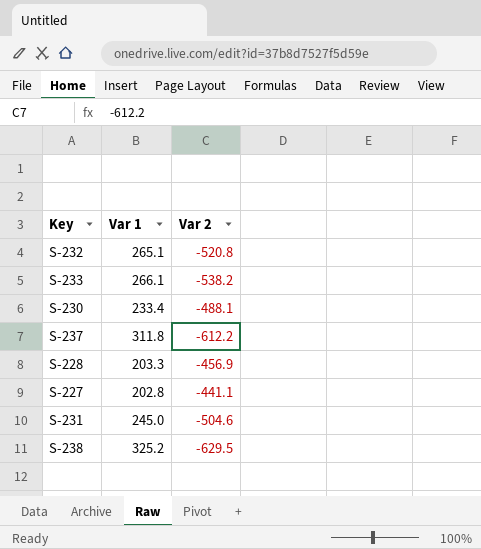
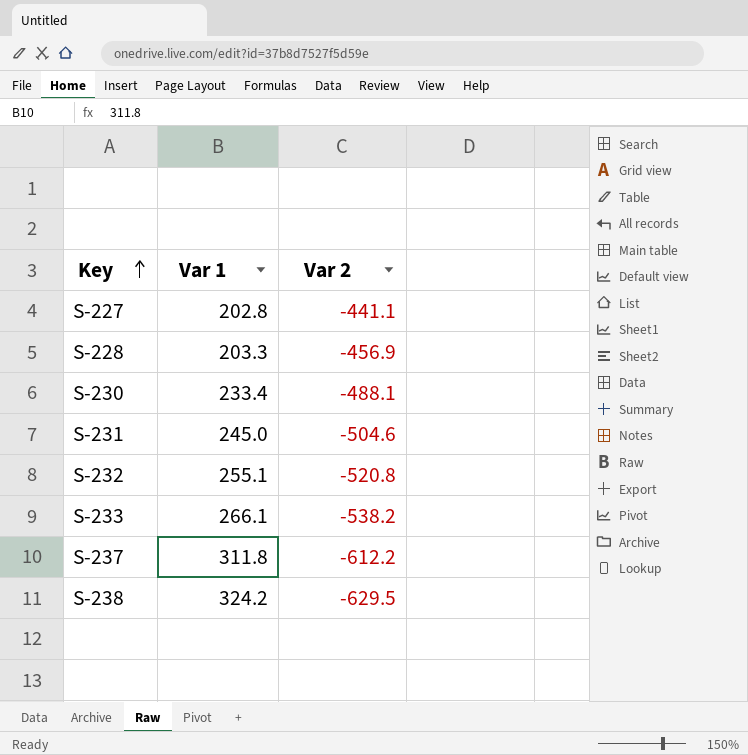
row order: none -> Key ascending
S-232 | Var 1: 265.1 -> 255.1
S-238 | Var 1: 325.2 -> 324.2

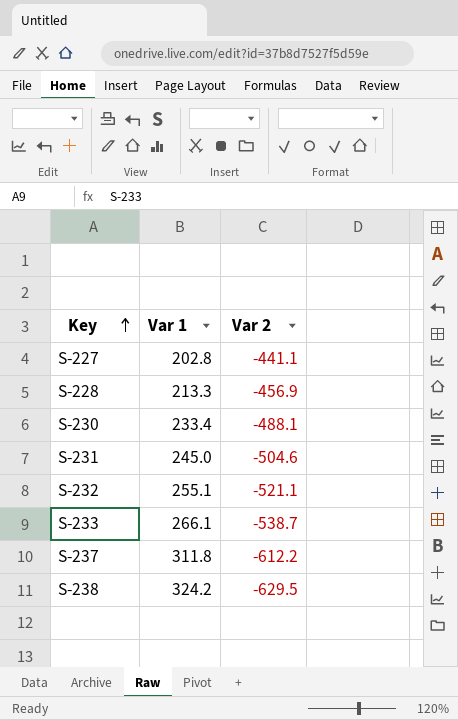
S-228 | Var 1: 203.3 -> 213.3
S-232 | Var 2: -520.8 -> -521.1
S-233 | Var 2: -538.2 -> -538.7

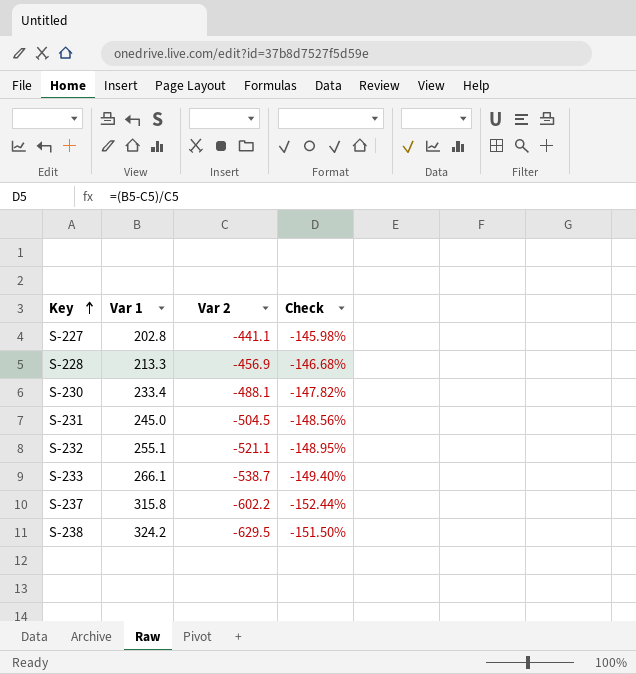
column Check | formula: none -> ([Var 1] - [Var 2]) / [Var 2]
S-231 | Var 2: -504.6 -> -504.5
S-237 | Var 1: 311.8 -> 315.8
S-237 | Var 2: -612.2 -> -602.2

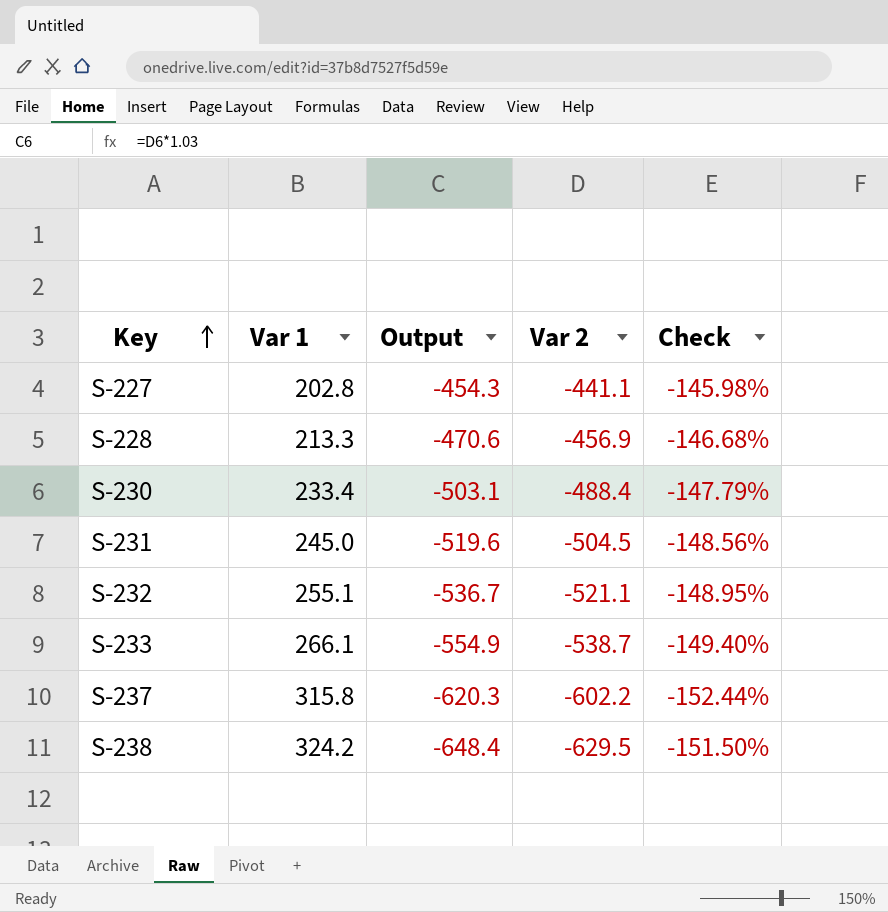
column Output | formula: none -> [Var 2] * 1.03
S-230 | Var 2: -488.1 -> -488.4
S-230 | Check: -147.82% -> -147.79%

